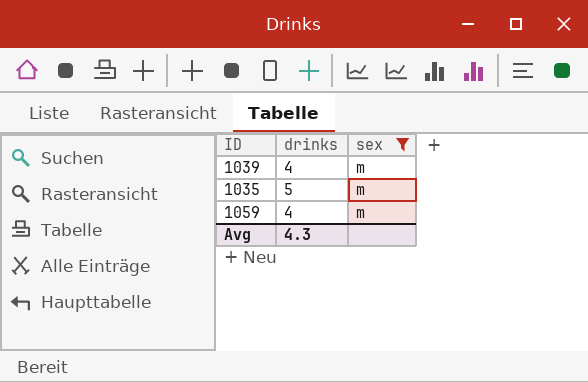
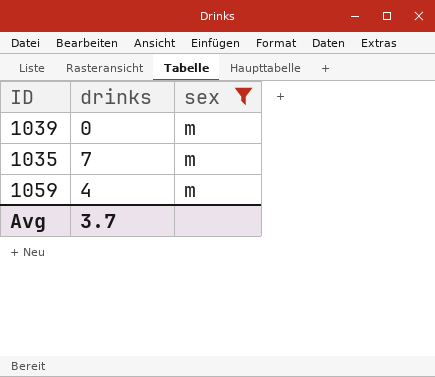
1039 | drinks: 4 -> 0
1035 | drinks: 5 -> 7
Avg | drinks: 4.3 -> 3.7

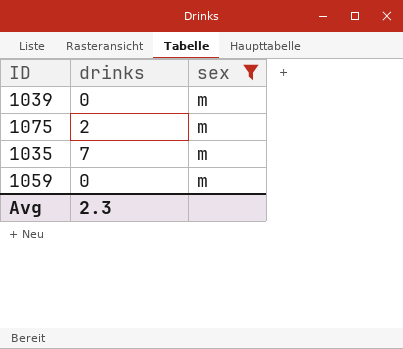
row 1075: none -> 2 | m
1059 | drinks: 4 -> 0
Avg | drinks: 3.7 -> 2.3

